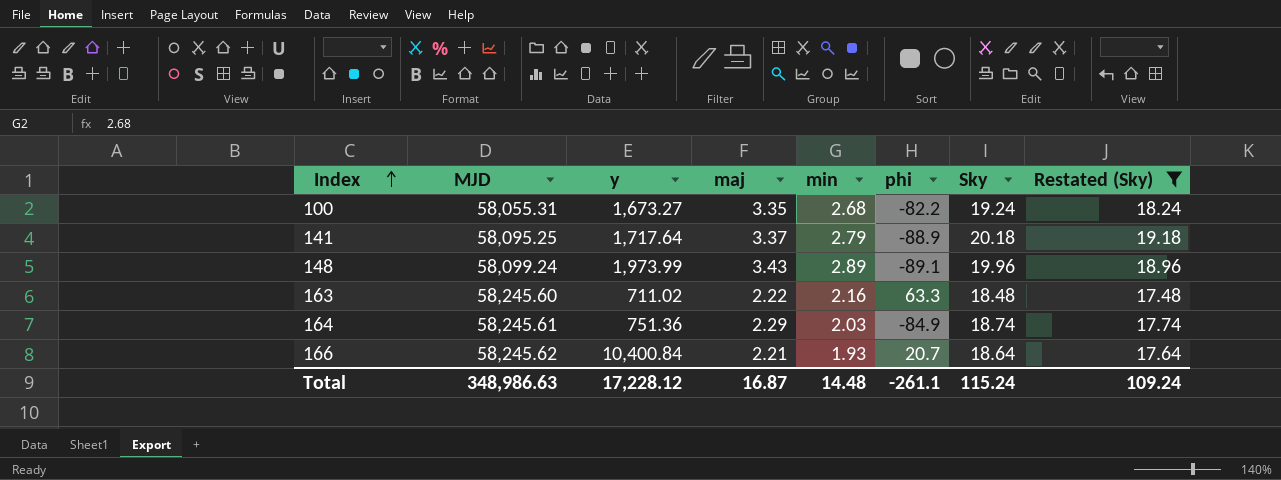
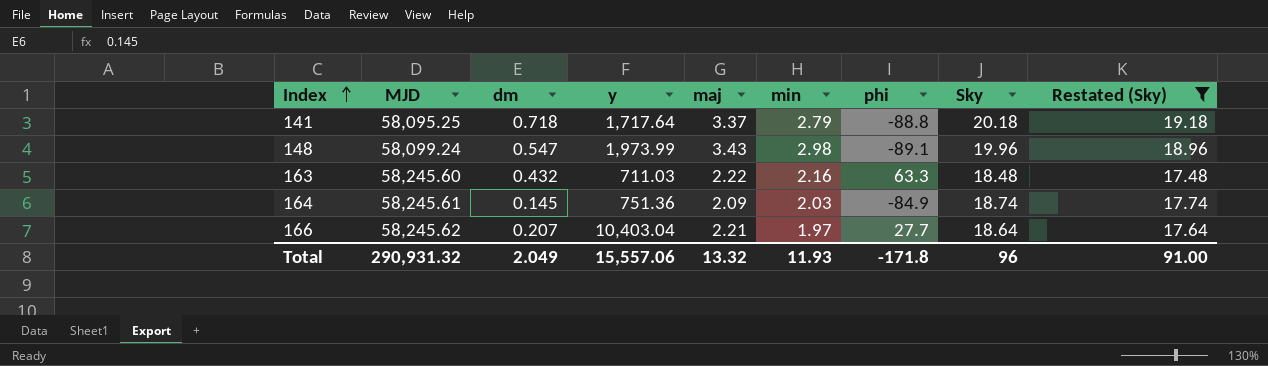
column dm | position: none -> 3
row 100: 58,055.31 | 1,673.27 | 3.35 | 2.68 | -82.2 | 19.24 | 18.24 -> none
141 | phi: -88.9 -> -88.8
148 | min: 2.89 -> 2.98
163 | y: 711.02 -> 711.03
164 | maj: 2.29 -> 2.09
166 | y: 10,400.84 -> 10,403.04
166 | min: 1.93 -> 1.97
166 | phi: 20.7 -> 27.7
Total | MJD: 348,986.63 -> 290,931.32
Total | y: 17,228.12 -> 15,557.06
Total | maj: 16.87 -> 13.32
Total | min: 14.48 -> 11.93
Total | phi: -261.1 -> -171.8
Total | Sky: 115.24 -> 96
Total | Restated (Sky): 109.24 -> 91.00

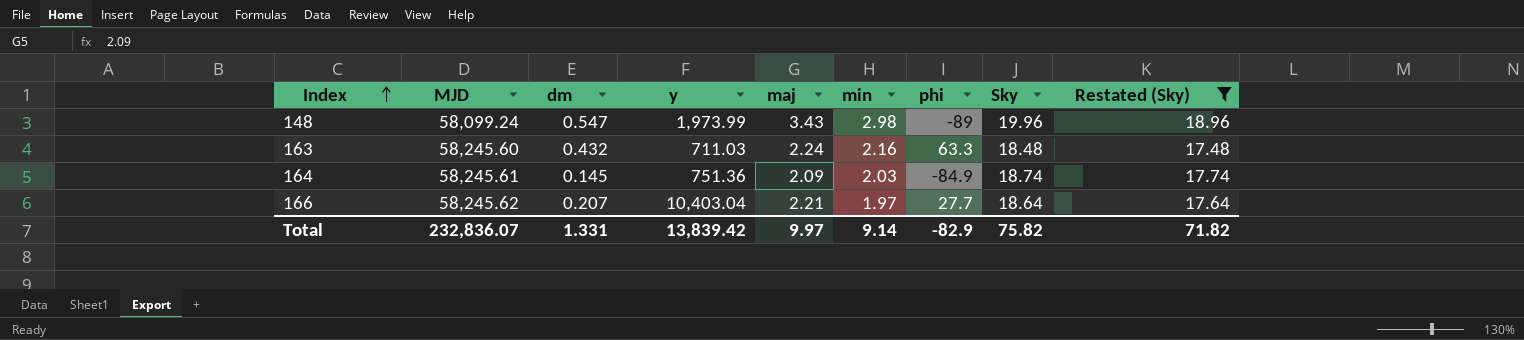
row 141: 58,095.25 | 0.718 | 1,717.64 | 3.37 | 2.79 | -88.8 | 20.18 | 19.18 -> none
148 | phi: -89.1 -> -89
163 | maj: 2.22 -> 2.24
Total | MJD: 290,931.32 -> 232,836.07
Total | dm: 2.049 -> 1.331
Total | y: 15,557.06 -> 13,839.42
Total | maj: 13.32 -> 9.97
Total | min: 11.93 -> 9.14
Total | phi: -171.8 -> -82.9
Total | Sky: 96 -> 75.82
Total | Restated (Sky): 91.00 -> 71.82

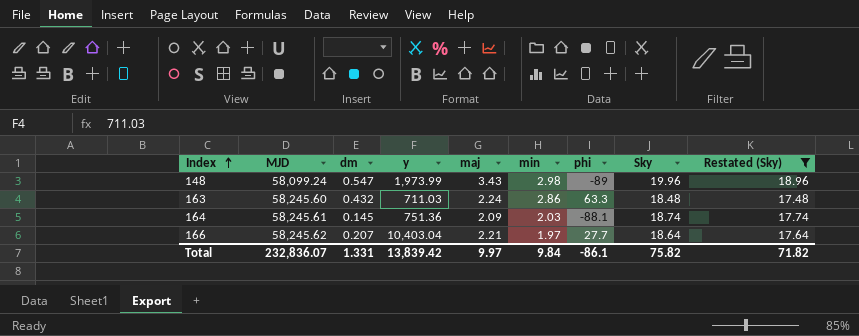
163 | min: 2.16 -> 2.86
164 | phi: -84.9 -> -88.1
Total | min: 9.14 -> 9.84
Total | phi: -82.9 -> -86.1

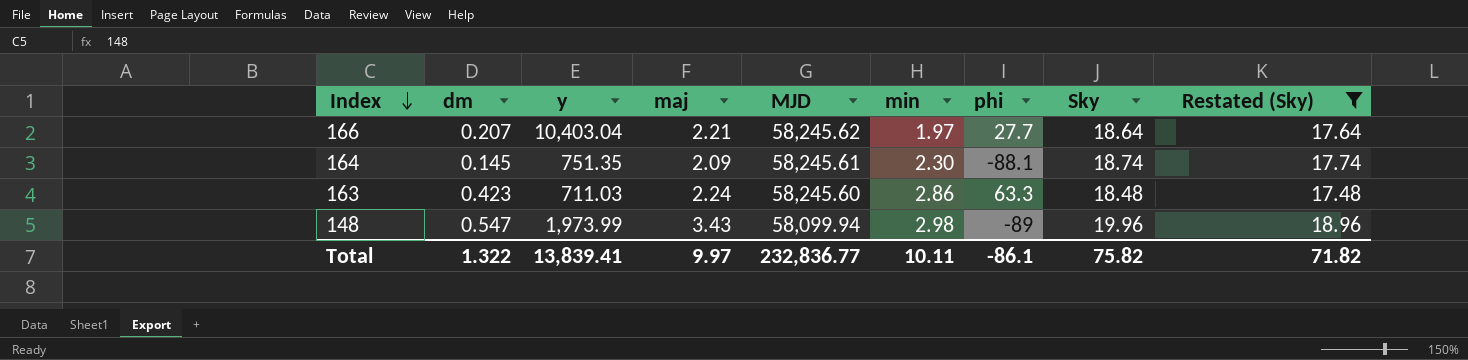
row order: Index ascending -> Index descending
column MJD | position: 2 -> 5
164 | y: 751.36 -> 751.35
164 | min: 2.03 -> 2.30
163 | dm: 0.432 -> 0.423
148 | MJD: 58,099.24 -> 58,099.94
Total | dm: 1.331 -> 1.322
Total | y: 13,839.42 -> 13,839.41
Total | MJD: 232,836.07 -> 232,836.77
Total | min: 9.84 -> 10.11

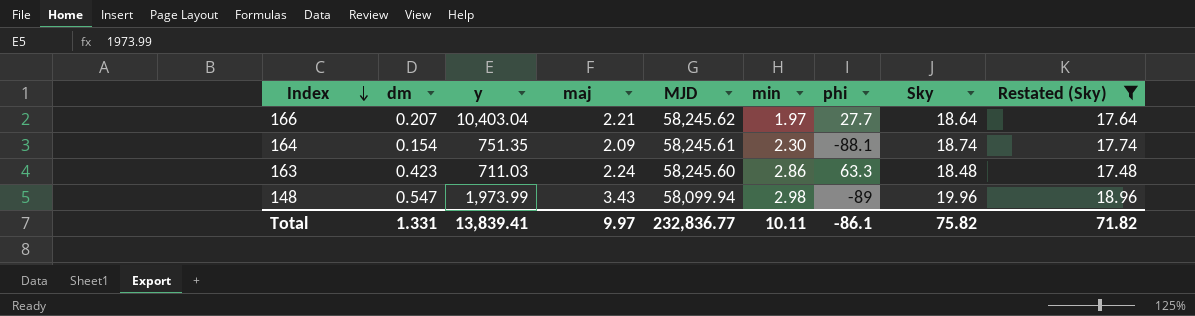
164 | dm: 0.145 -> 0.154
Total | dm: 1.322 -> 1.331

